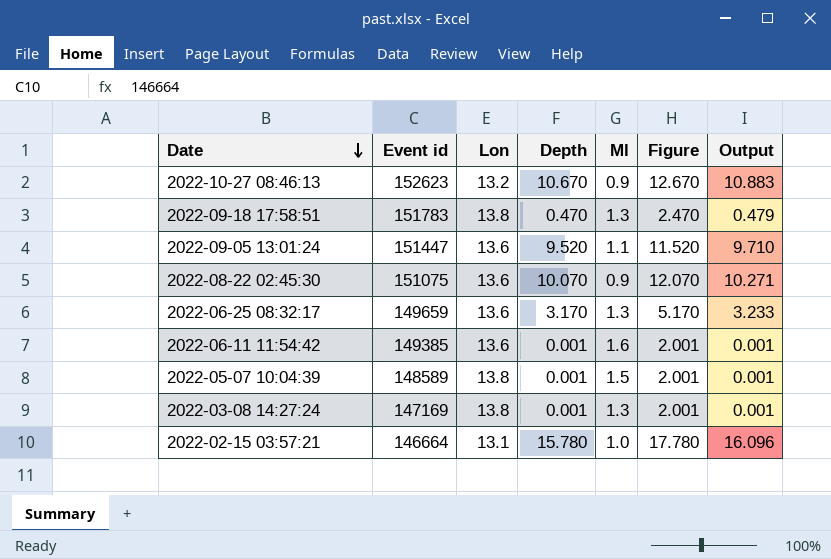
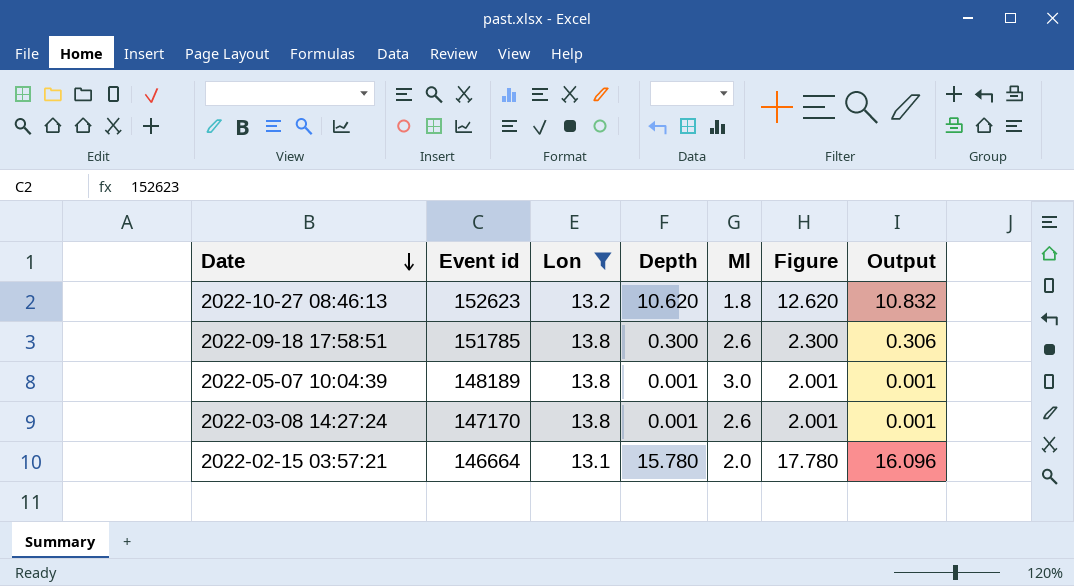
filter: none -> Lon != 13.6
2022-10-27 08:46:13 | Depth: 10.670 -> 10.620
2022-10-27 08:46:13 | Ml: 0.9 -> 1.8
2022-10-27 08:46:13 | Figure: 12.670 -> 12.620
2022-10-27 08:46:13 | Output: 10.883 -> 10.832
2022-09-18 17:58:51 | Event id: 151783 -> 151785
2022-09-18 17:58:51 | Depth: 0.470 -> 0.300
2022-09-18 17:58:51 | Ml: 1.3 -> 2.6
2022-09-18 17:58:51 | Figure: 2.470 -> 2.300
2022-09-18 17:58:51 | Output: 0.479 -> 0.306
2022-05-07 10:04:39 | Event id: 148589 -> 148189
2022-05-07 10:04:39 | Ml: 1.5 -> 3.0
2022-03-08 14:27:24 | Event id: 147169 -> 147170
2022-03-08 14:27:24 | Ml: 1.3 -> 2.6
2022-02-15 03:57:21 | Ml: 1.0 -> 2.0

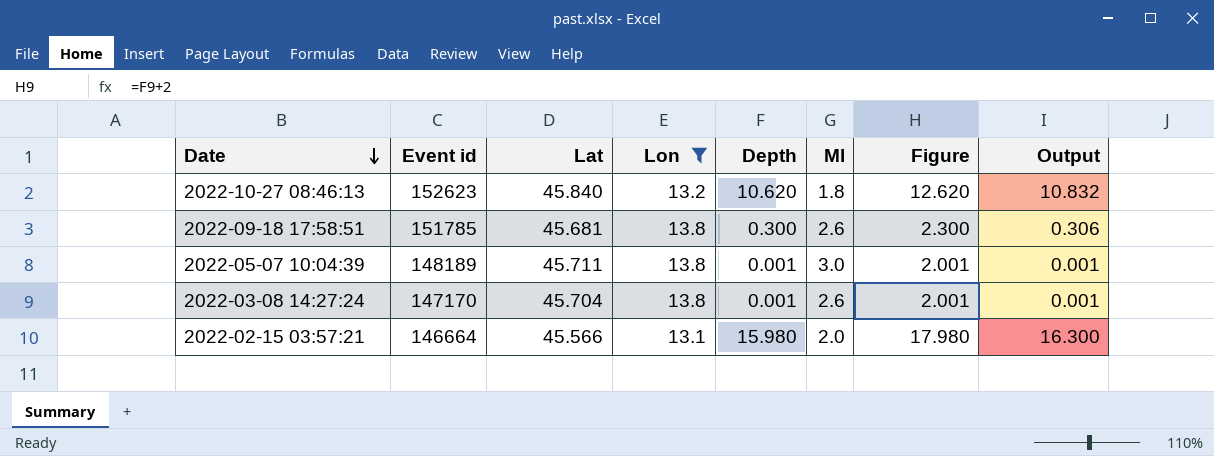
column Lat | position: none -> 3
2022-02-15 03:57:21 | Depth: 15.780 -> 15.980
2022-02-15 03:57:21 | Figure: 17.780 -> 17.980
2022-02-15 03:57:21 | Output: 16.096 -> 16.300

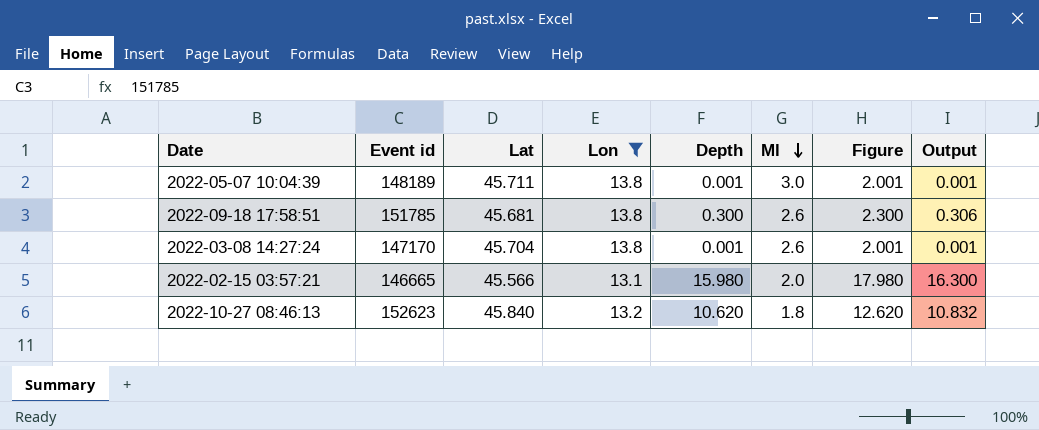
row order: Date descending -> Ml descending
2022-02-15 03:57:21 | Event id: 146664 -> 146665

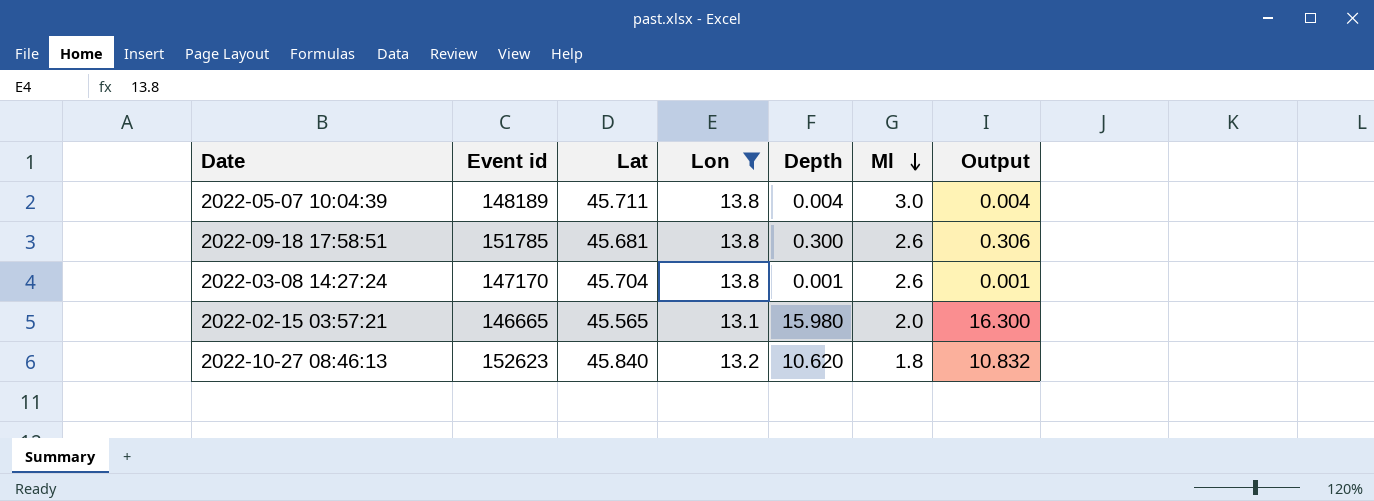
column Figure | formula: [Depth] + 2 -> none
2022-05-07 10:04:39 | Depth: 0.001 -> 0.004
2022-05-07 10:04:39 | Output: 0.001 -> 0.004
2022-02-15 03:57:21 | Lat: 45.566 -> 45.565

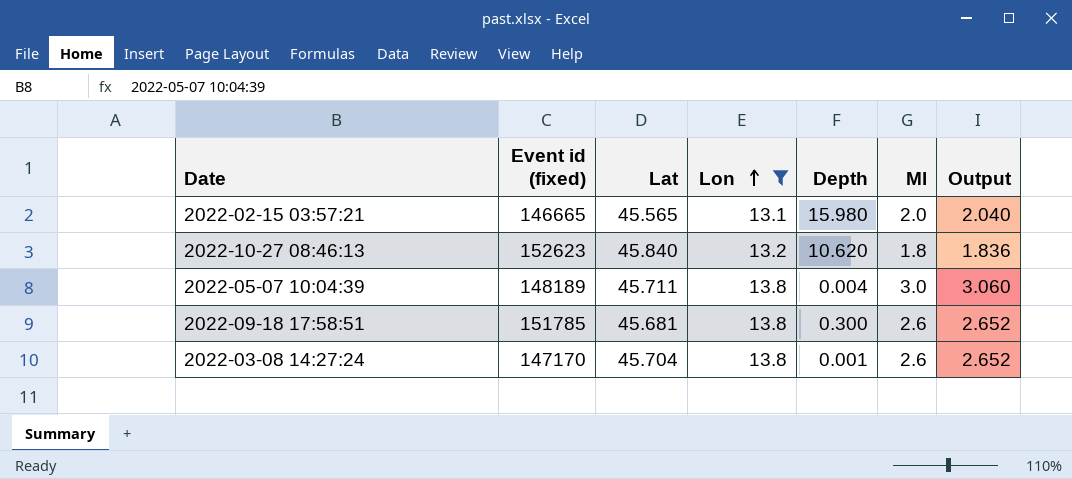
row order: Ml descending -> Lon ascending
column name: Event id -> Event id (fixed)
column Output | formula: [Depth] * 1.02 -> [Ml] * 1.02

